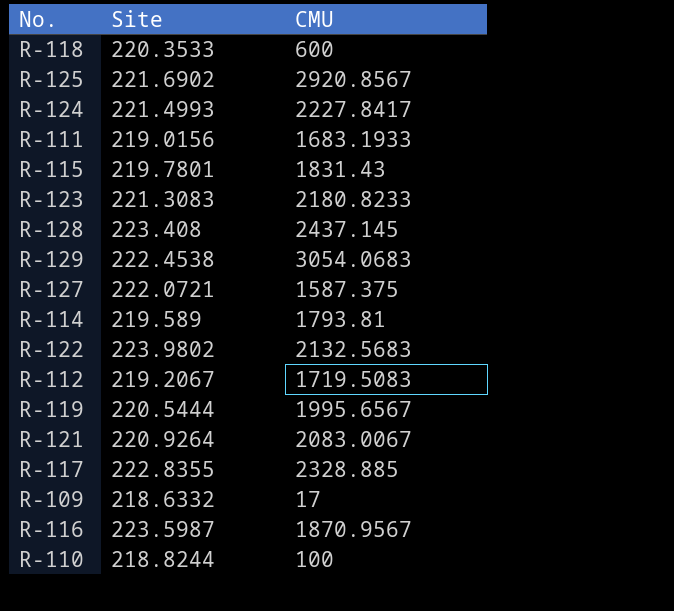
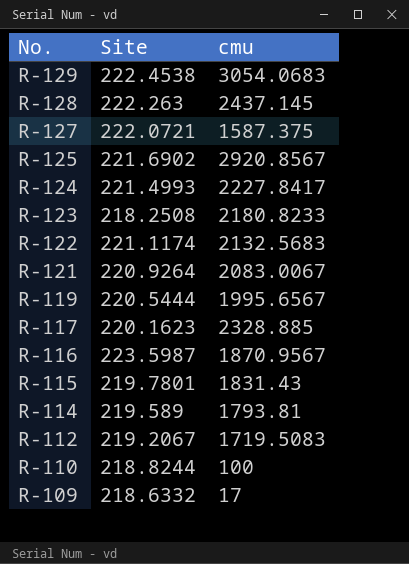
row order: none -> No. descending
column name: CMU -> cmu
row R-118: 220.3533 | 600 -> none
row R-111: 219.0156 | 1683.1933 -> none
R-128 | Site: 223.408 -> 222.263
R-123 | Site: 221.3083 -> 218.2508
R-122 | Site: 223.9802 -> 221.1174
R-117 | Site: 222.8355 -> 220.1623

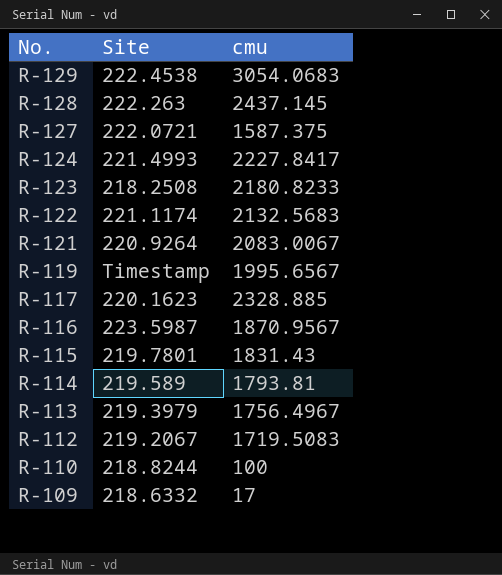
row R-125: 221.6902 | 2920.8567 -> none
R-119 | Site: 220.5444 -> Timestamp
row R-113: none -> 219.3979 | 1756.4967

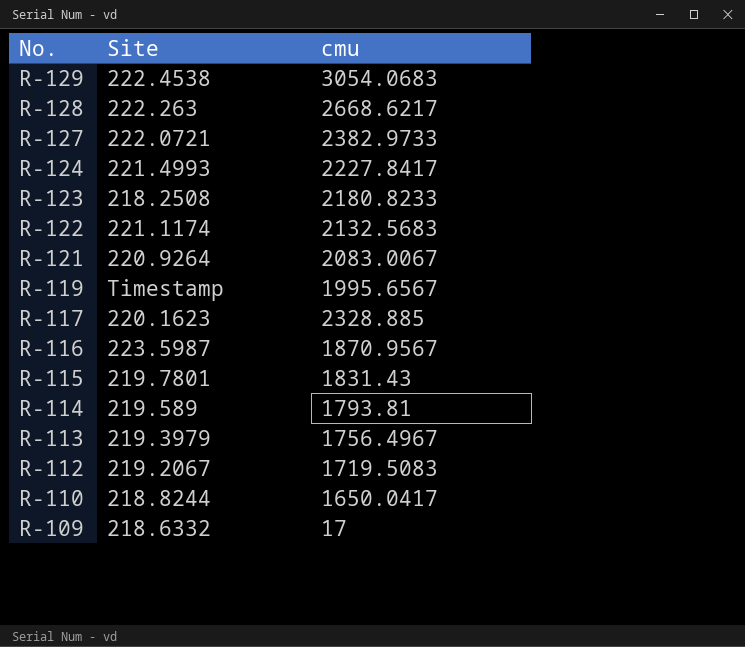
R-128 | cmu: 2437.145 -> 2668.6217
R-127 | cmu: 1587.375 -> 2382.9733
R-110 | cmu: 100 -> 1650.0417

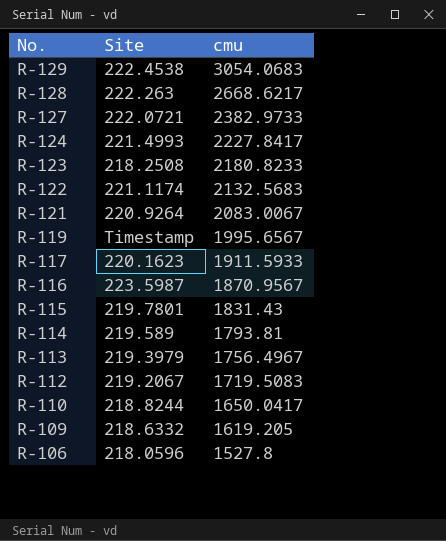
R-117 | cmu: 2328.885 -> 1911.5933
R-109 | cmu: 17 -> 1619.205
row R-106: none -> 218.0596 | 1527.8

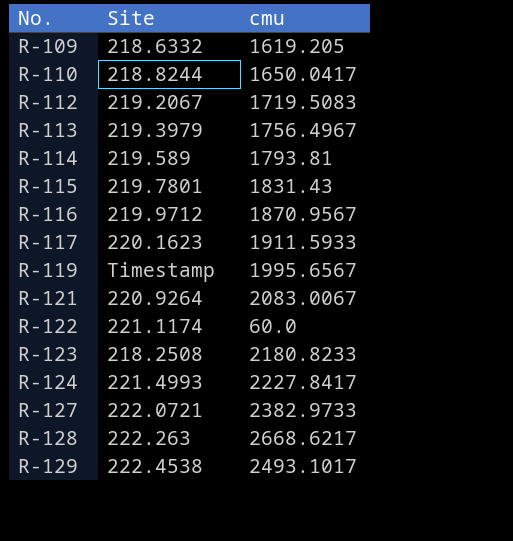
row order: No. descending -> No. ascending
row R-106: 218.0596 | 1527.8 -> none
R-116 | Site: 223.5987 -> 219.9712
R-122 | cmu: 2132.5683 -> 60.0
R-129 | cmu: 3054.0683 -> 2493.1017

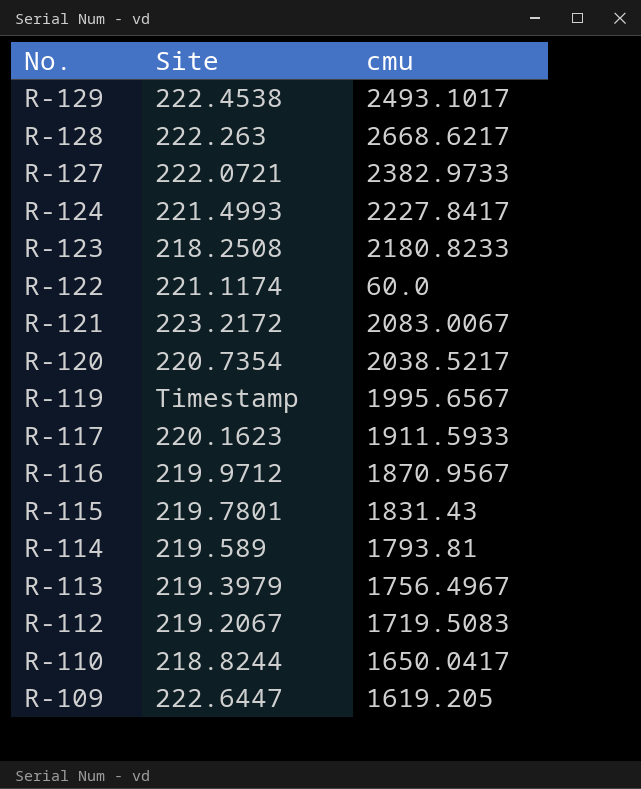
row order: No. ascending -> No. descending
R-121 | Site: 220.9264 -> 223.2172
row R-120: none -> 220.7354 | 2038.5217
R-109 | Site: 218.6332 -> 222.6447

